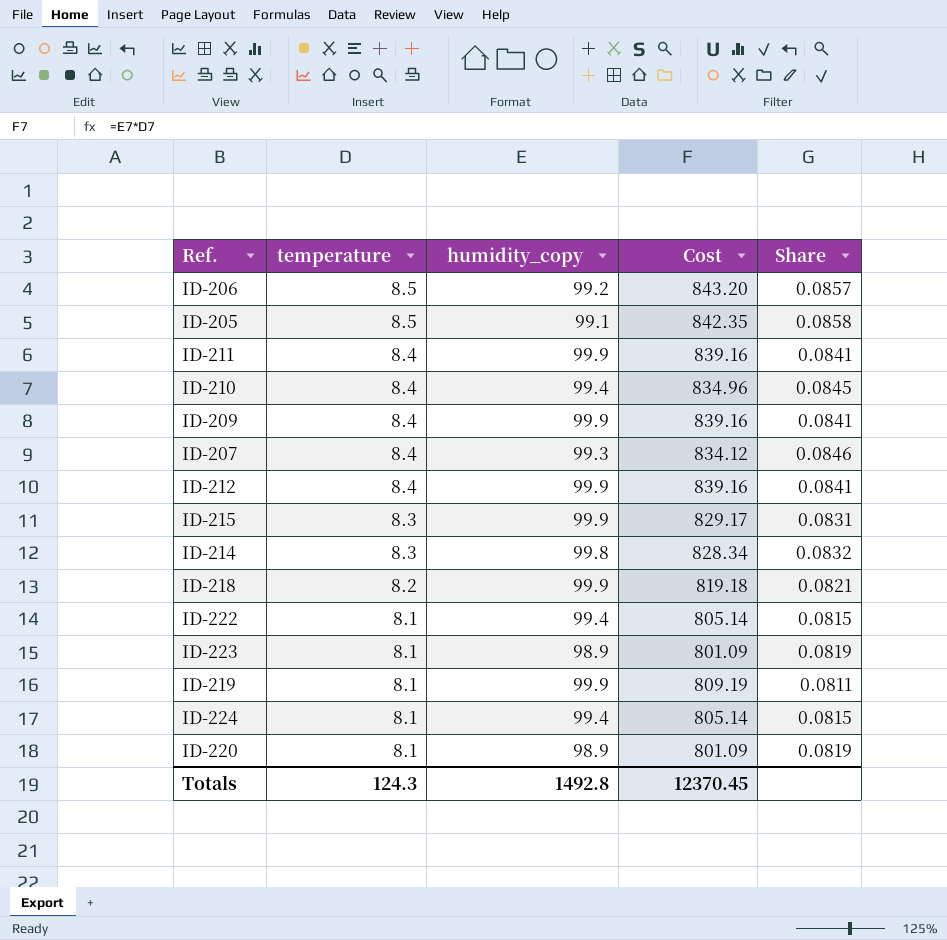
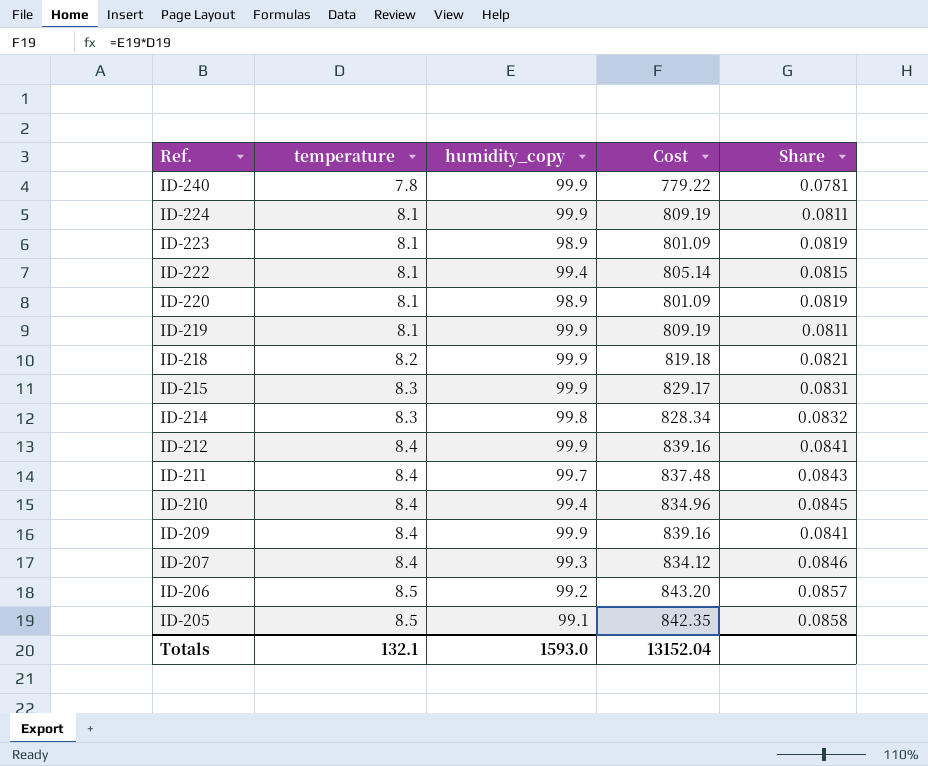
row order: temperature descending -> Ref. descending
row ID-240: none -> 7.8 | 99.9 | 779.22 | 0.0781
ID-224 | humidity_copy: 99.4 -> 99.9
ID-224 | Cost: 805.14 -> 809.19
ID-224 | Share: 0.0815 -> 0.0811
ID-211 | humidity_copy: 99.9 -> 99.7
ID-211 | Cost: 839.16 -> 837.48
ID-211 | Share: 0.0841 -> 0.0843
Totals | temperature: 124.3 -> 132.1
Totals | humidity_copy: 1492.8 -> 1593.0
Totals | Cost: 12370.45 -> 13152.04

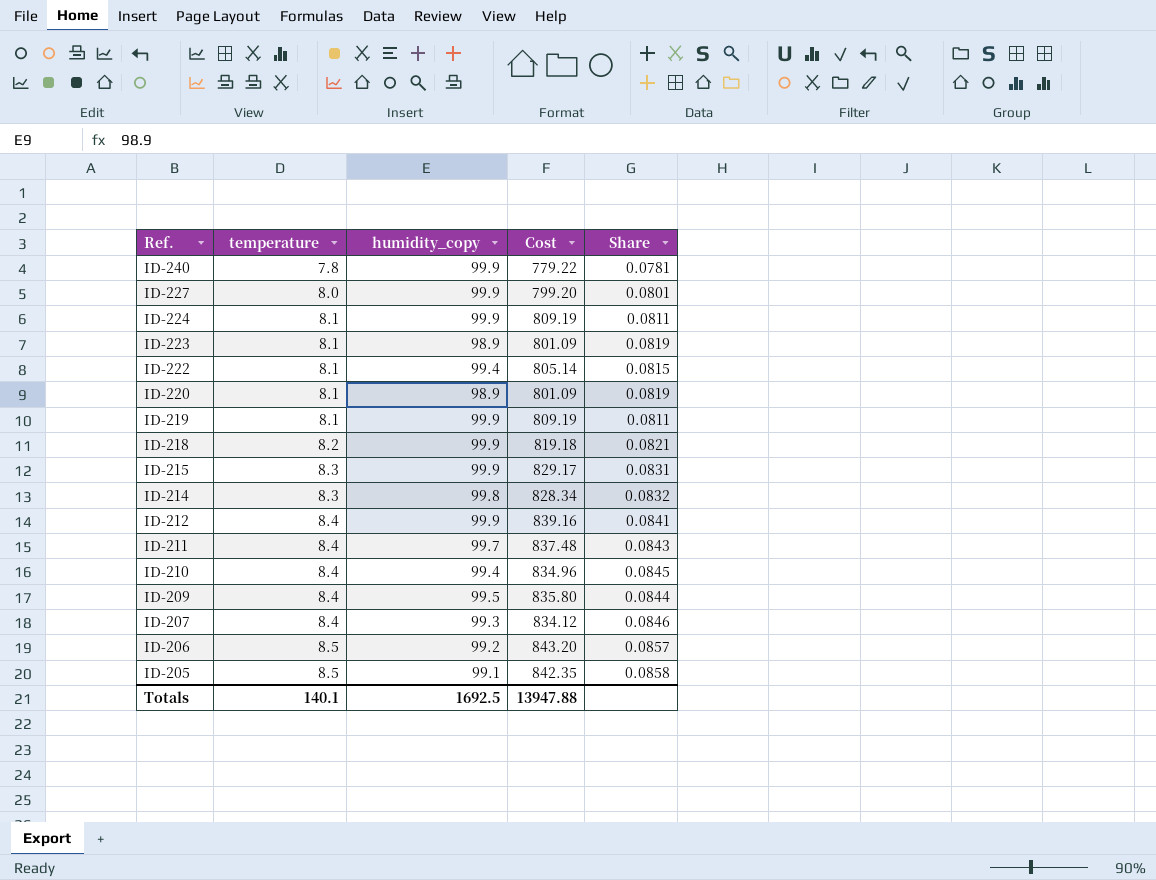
row ID-227: none -> 8.0 | 99.9 | 799.20 | 0.0801
ID-209 | humidity_copy: 99.9 -> 99.5
ID-209 | Cost: 839.16 -> 835.80
ID-209 | Share: 0.0841 -> 0.0844
Totals | temperature: 132.1 -> 140.1
Totals | humidity_copy: 1593.0 -> 1692.5
Totals | Cost: 13152.04 -> 13947.88

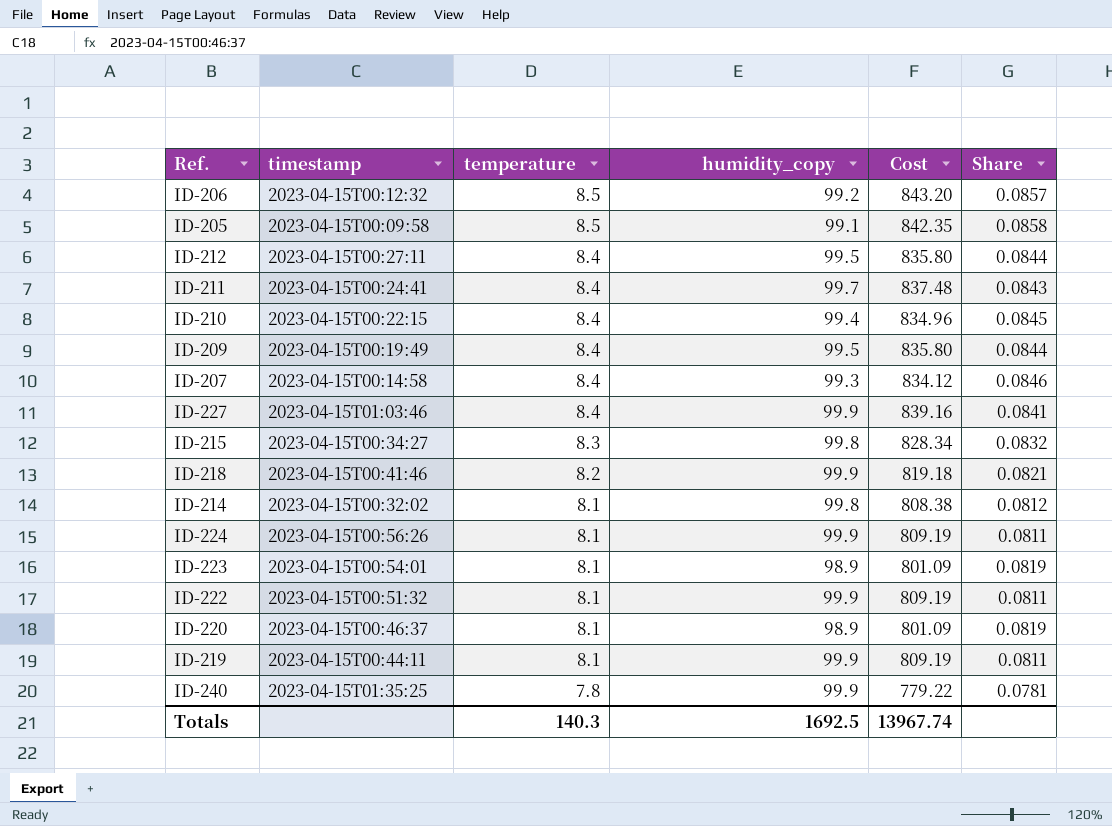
row order: Ref. descending -> temperature descending
column timestamp | position: none -> 2
ID-212 | humidity_copy: 99.9 -> 99.5
ID-212 | Cost: 839.16 -> 835.80
ID-212 | Share: 0.0841 -> 0.0844
ID-227 | temperature: 8.0 -> 8.4
ID-227 | Cost: 799.20 -> 839.16
ID-227 | Share: 0.0801 -> 0.0841
ID-215 | humidity_copy: 99.9 -> 99.8
ID-215 | Cost: 829.17 -> 828.34
ID-215 | Share: 0.0831 -> 0.0832
ID-214 | temperature: 8.3 -> 8.1
ID-214 | Cost: 828.34 -> 808.38
ID-214 | Share: 0.0832 -> 0.0812
ID-222 | humidity_copy: 99.4 -> 99.9
ID-222 | Cost: 805.14 -> 809.19
ID-222 | Share: 0.0815 -> 0.0811
Totals | temperature: 140.1 -> 140.3
Totals | Cost: 13947.88 -> 13967.74

